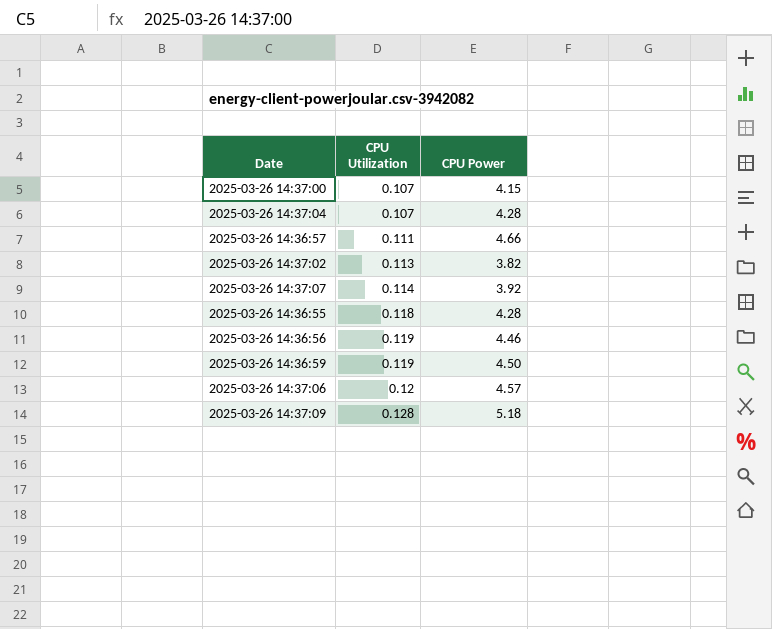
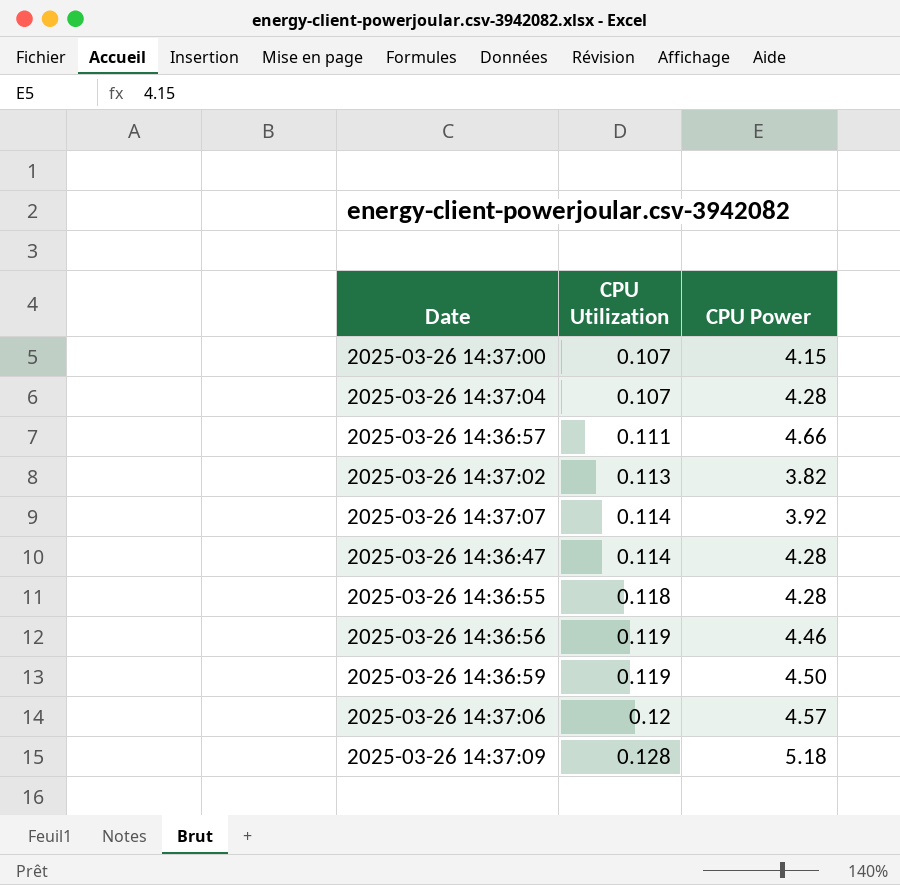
row 2025-03-26 14:36:47: none -> 0.114 | 4.28

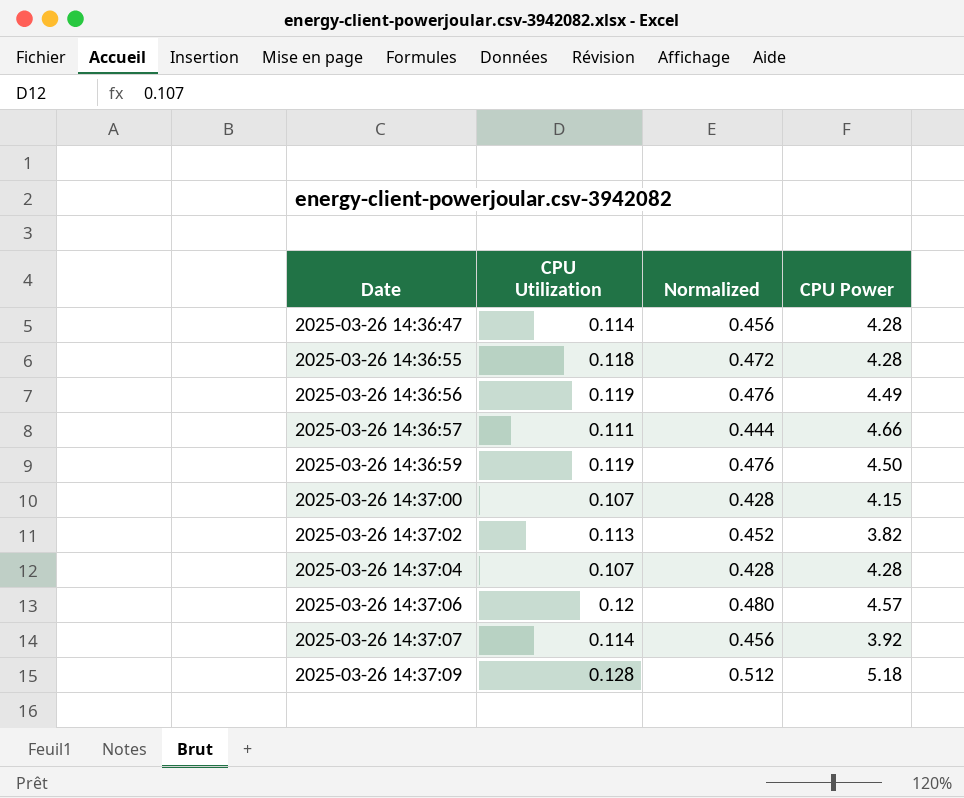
row order: CPU Utilization ascending -> Date ascending
column Normalized | formula: none -> [CPU Utilization] * 4
2025-03-26 14:36:56 | CPU Power: 4.46 -> 4.49

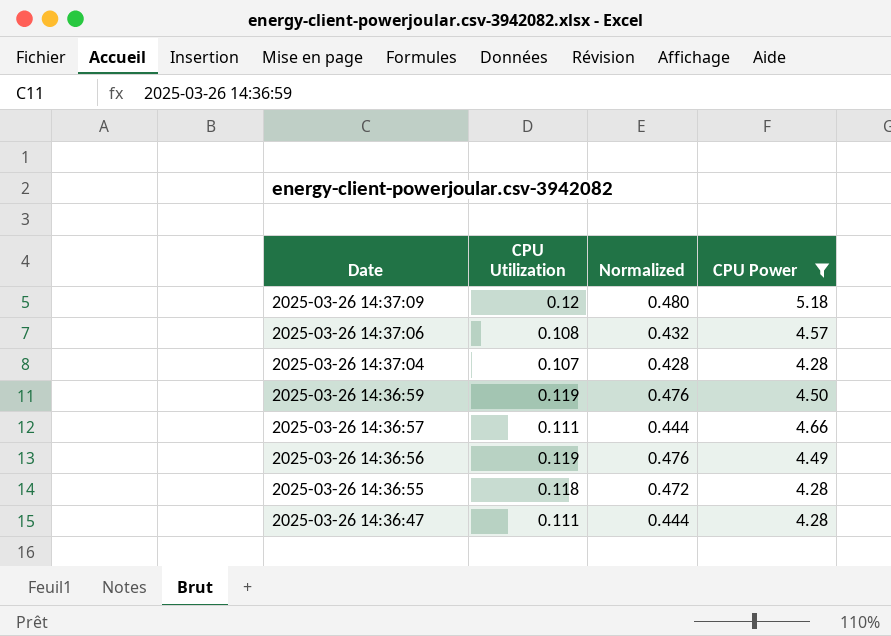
filter: none -> CPU Power >= 4.28
row order: Date ascending -> Date descending
2025-03-26 14:37:09 | CPU Utilization: 0.128 -> 0.12
2025-03-26 14:37:09 | Normalized: 0.512 -> 0.480
2025-03-26 14:37:06 | CPU Utilization: 0.12 -> 0.108
2025-03-26 14:37:06 | Normalized: 0.480 -> 0.432
2025-03-26 14:36:47 | CPU Utilization: 0.114 -> 0.111
2025-03-26 14:36:47 | Normalized: 0.456 -> 0.444

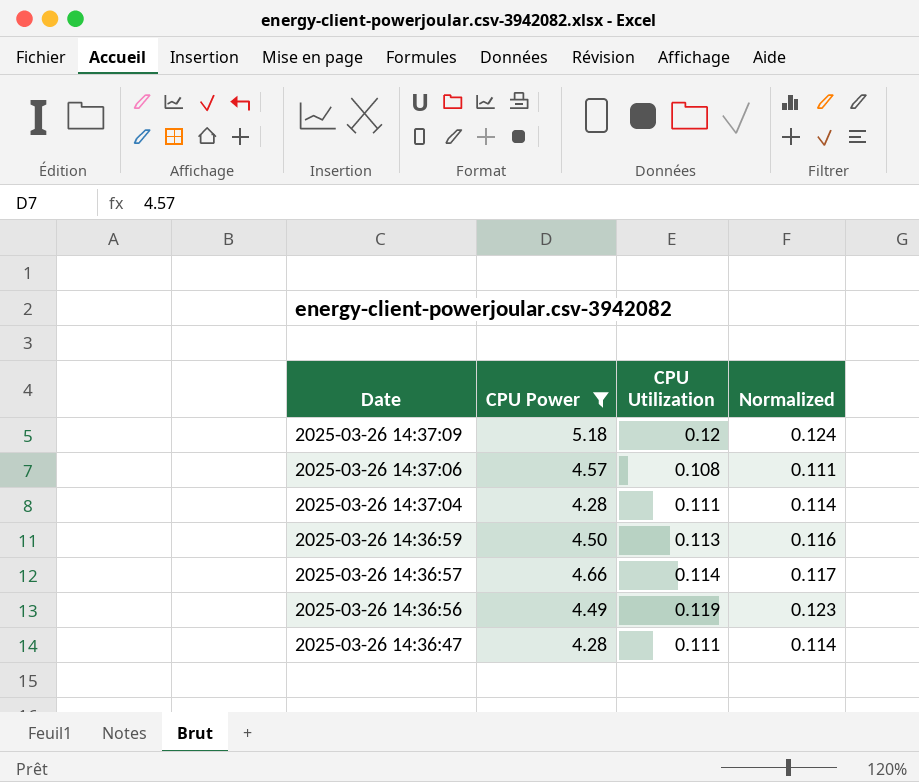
column CPU Power | position: 4 -> 2
column Normalized | formula: [CPU Utilization] * 4 -> [CPU Utilization] * 1.03
row 2025-03-26 14:36:55: 0.118 | 0.472 | 4.28 -> none
2025-03-26 14:37:04 | CPU Utilization: 0.107 -> 0.111
2025-03-26 14:36:59 | CPU Utilization: 0.119 -> 0.113
2025-03-26 14:36:57 | CPU Utilization: 0.111 -> 0.114

